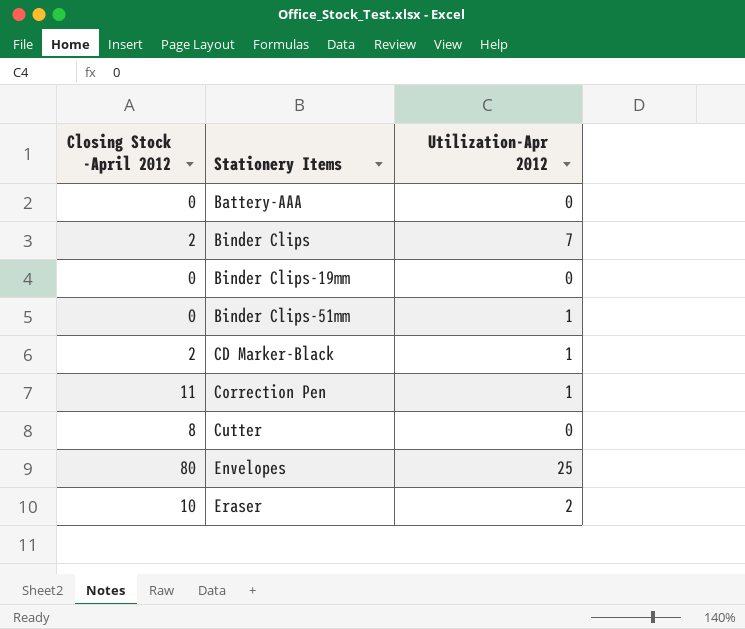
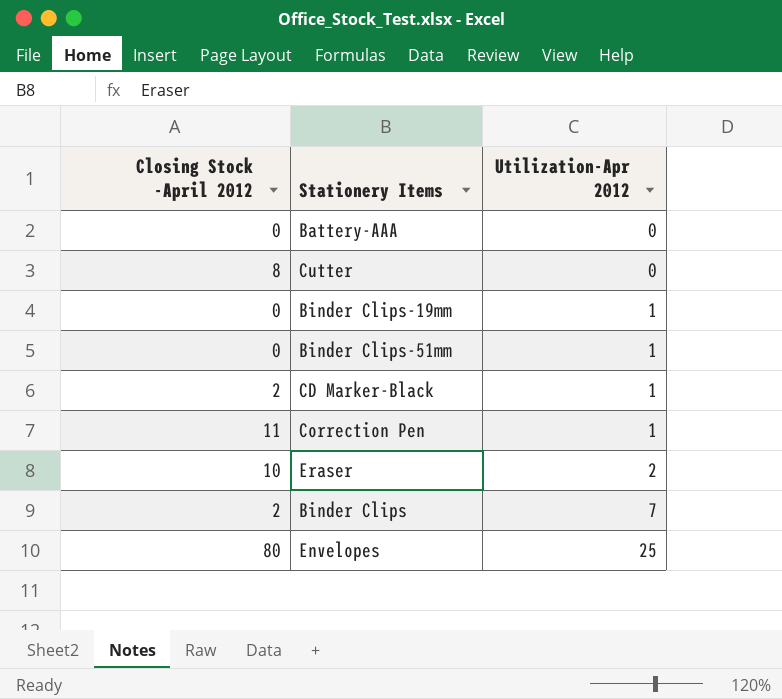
row order: Stationery Items ascending -> Utilization-Apr 2012 ascending
Binder Clips-19mm | Utilization-Apr 2012: 0 -> 1

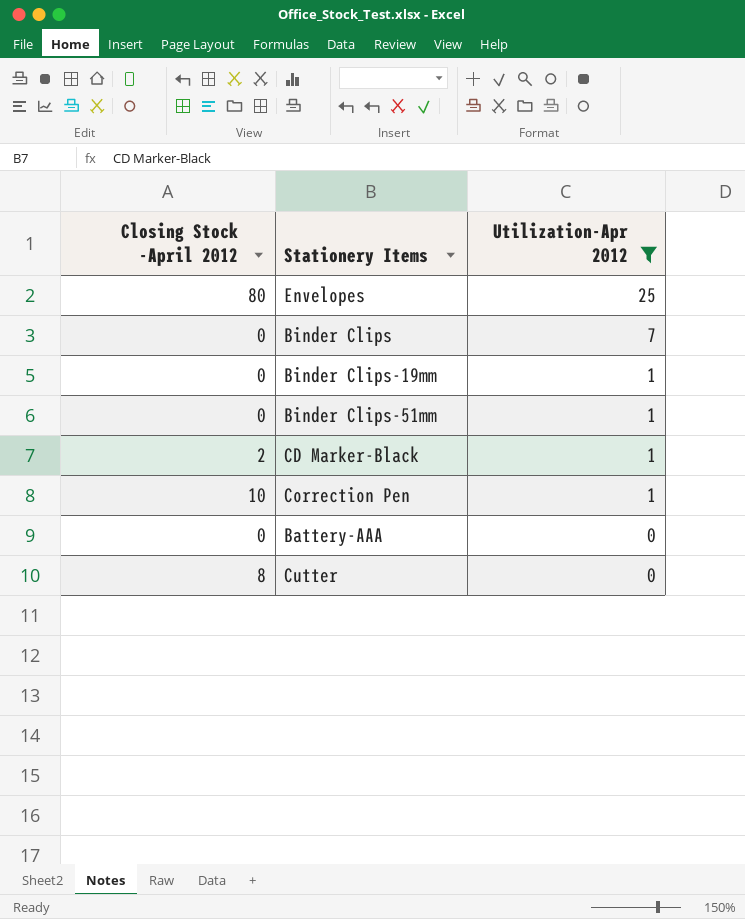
filter: none -> Utilization-Apr 2012 != 2
row order: Utilization-Apr 2012 ascending -> Utilization-Apr 2012 descending
Binder Clips | Closing Stock -April 2012: 2 -> 0
Correction Pen | Closing Stock -April 2012: 11 -> 10

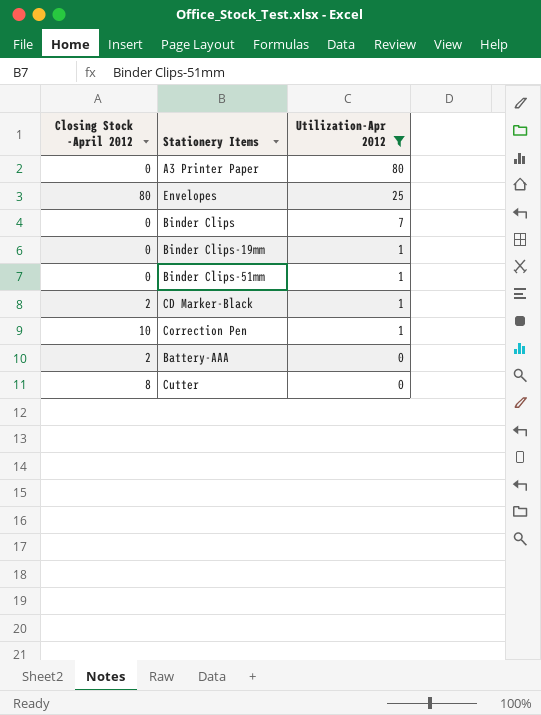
row A3 Printer Paper: none -> 0 | 80
Battery-AAA | Closing Stock -April 2012: 0 -> 2

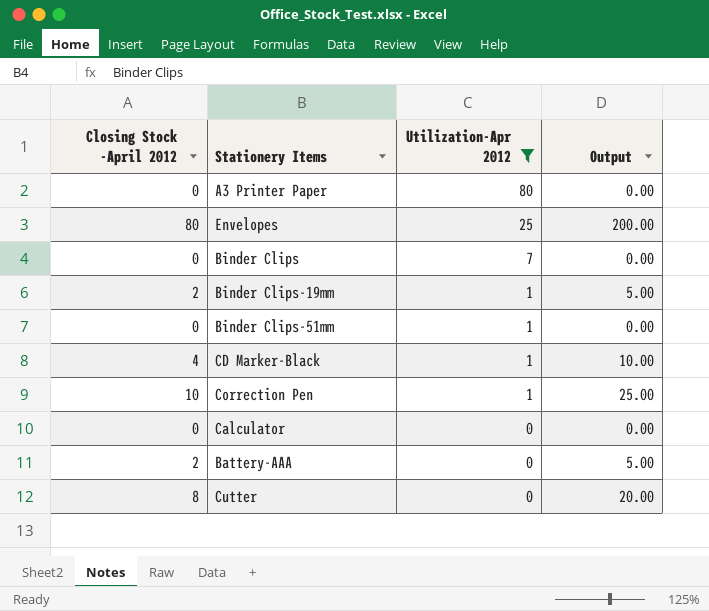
column Output | formula: none -> [Closing Stock -April 2012] * 2.5
Binder Clips-19mm | Closing Stock -April 2012: 0 -> 2
CD Marker-Black | Closing Stock -April 2012: 2 -> 4
row Calculator: none -> 0 | 0 | 0.00

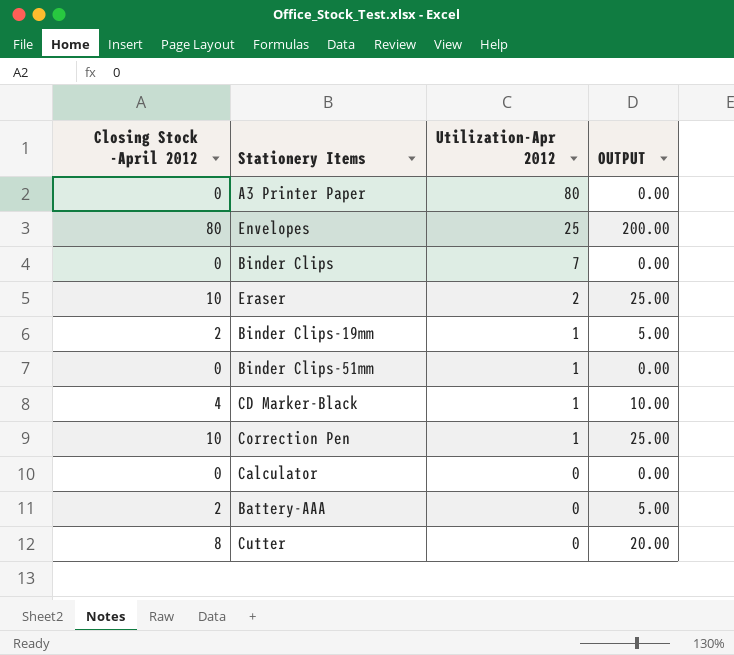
filter: Utilization-Apr 2012 != 2 -> none
column name: Output -> OUTPUT

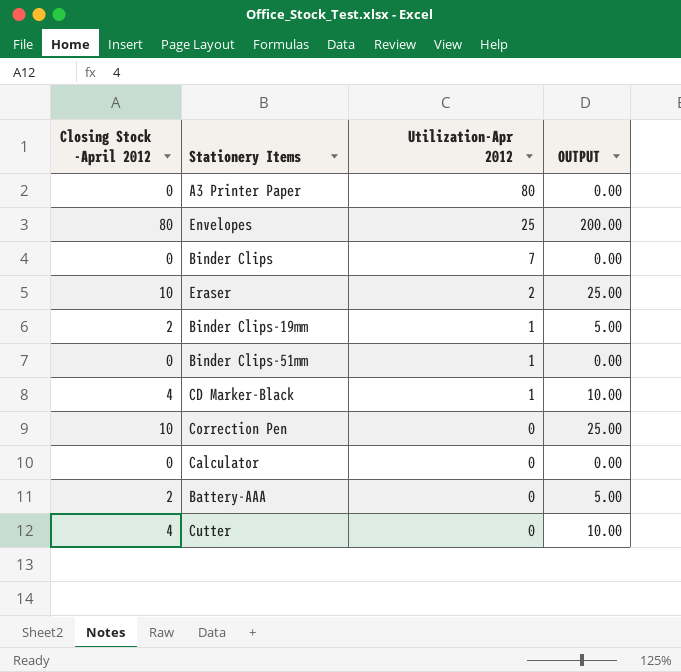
Correction Pen | Utilization-Apr 2012: 1 -> 0
Cutter | Closing Stock -April 2012: 8 -> 4
Cutter | OUTPUT: 20.00 -> 10.00

